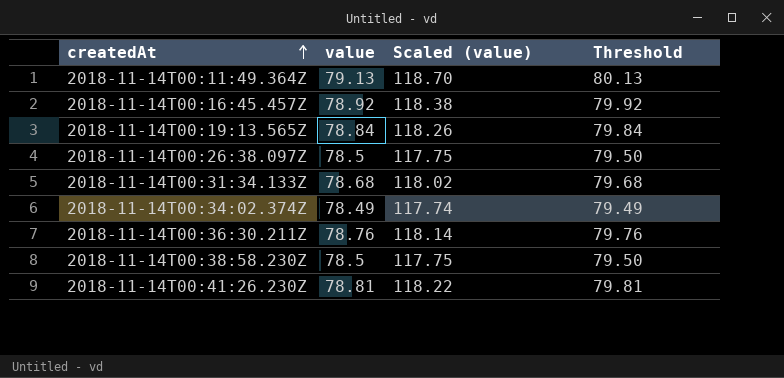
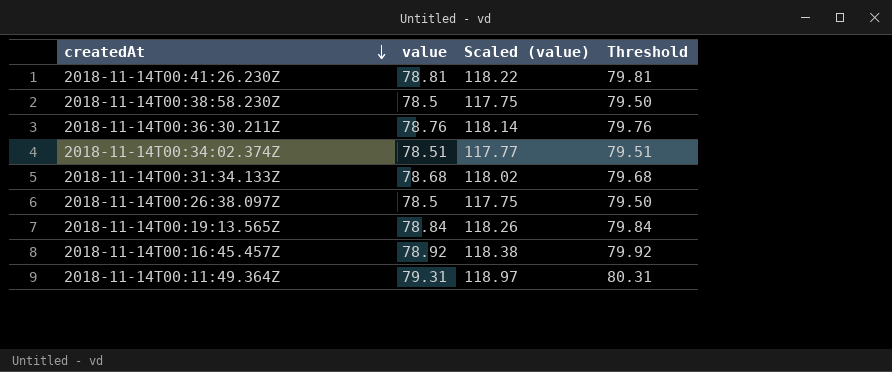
row order: createdAt ascending -> createdAt descending
2018-11-14T00:34:02.374Z | value: 78.49 -> 78.51
2018-11-14T00:34:02.374Z | Scaled (value): 117.74 -> 117.77
2018-11-14T00:34:02.374Z | Threshold: 79.49 -> 79.51
2018-11-14T00:11:49.364Z | value: 79.13 -> 79.31
2018-11-14T00:11:49.364Z | Scaled (value): 118.70 -> 118.97
2018-11-14T00:11:49.364Z | Threshold: 80.13 -> 80.31

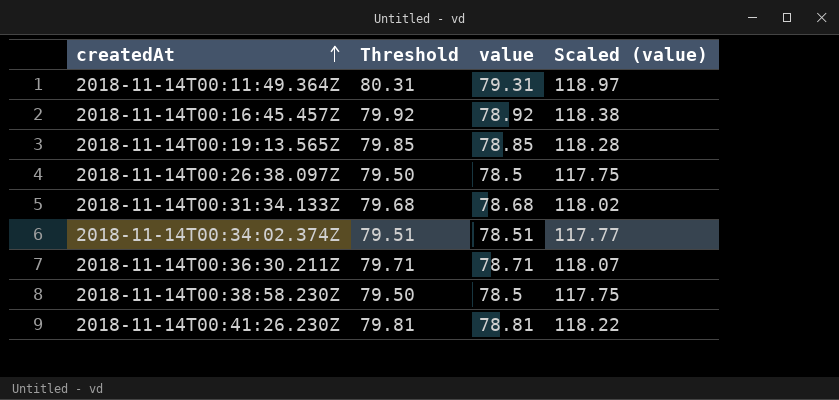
row order: createdAt descending -> createdAt ascending
column Threshold | position: 4 -> 2
2018-11-14T00:19:13.565Z | Threshold: 79.84 -> 79.85
2018-11-14T00:19:13.565Z | value: 78.84 -> 78.85
2018-11-14T00:19:13.565Z | Scaled (value): 118.26 -> 118.28
2018-11-14T00:36:30.211Z | Threshold: 79.76 -> 79.71
2018-11-14T00:36:30.211Z | value: 78.76 -> 78.71
2018-11-14T00:36:30.211Z | Scaled (value): 118.14 -> 118.07

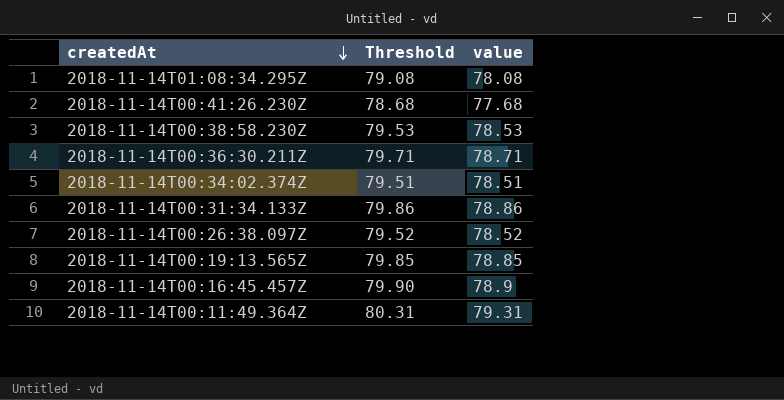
row order: createdAt ascending -> createdAt descending
column Scaled (value) | formula: [value] * 1.5 -> none
row 2018-11-14T01:08:34.295Z: none -> 79.08 | 78.08
2018-11-14T00:41:26.230Z | Threshold: 79.81 -> 78.68
2018-11-14T00:41:26.230Z | value: 78.81 -> 77.68
2018-11-14T00:38:58.230Z | Threshold: 79.50 -> 79.53
2018-11-14T00:38:58.230Z | value: 78.5 -> 78.53
2018-11-14T00:31:34.133Z | Threshold: 79.68 -> 79.86
2018-11-14T00:31:34.133Z | value: 78.68 -> 78.86
2018-11-14T00:26:38.097Z | Threshold: 79.50 -> 79.52
2018-11-14T00:26:38.097Z | value: 78.5 -> 78.52
2018-11-14T00:16:45.457Z | Threshold: 79.92 -> 79.90
2018-11-14T00:16:45.457Z | value: 78.92 -> 78.9

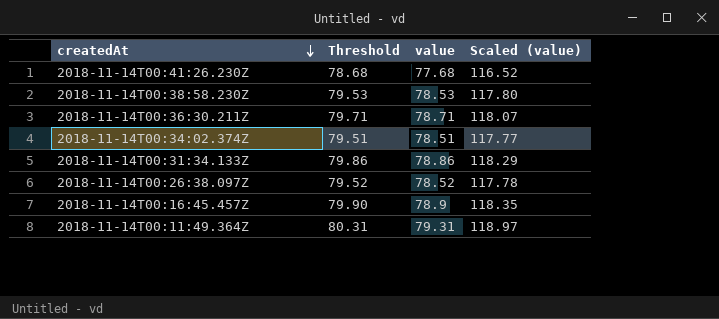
column Scaled (value) | formula: none -> [value] * 1.5
row 2018-11-14T01:08:34.295Z: 79.08 | 78.08 -> none
row 2018-11-14T00:19:13.565Z: 79.85 | 78.85 -> none

